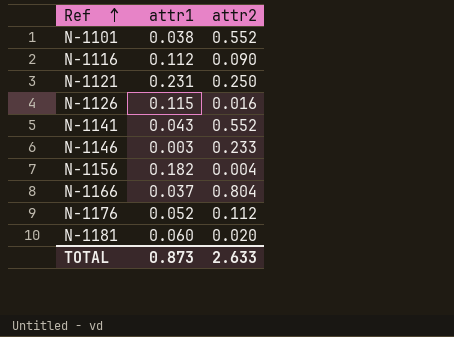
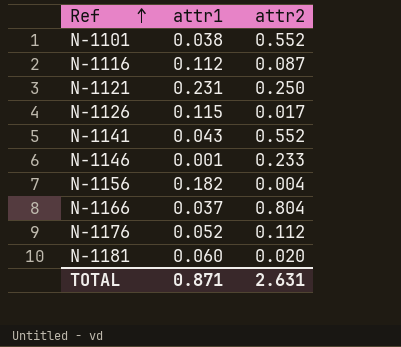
N-1116 | attr2: 0.090 -> 0.087
N-1126 | attr2: 0.016 -> 0.017
N-1146 | attr1: 0.003 -> 0.001
TOTAL | attr1: 0.873 -> 0.871
TOTAL | attr2: 2.633 -> 2.631

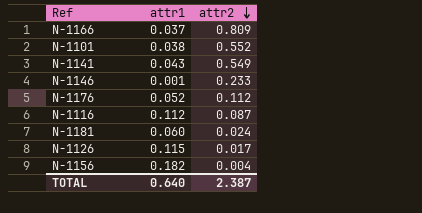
row order: Ref ascending -> attr2 descending
row N-1121: 0.231 | 0.250 -> none
N-1166 | attr2: 0.804 -> 0.809
N-1141 | attr2: 0.552 -> 0.549
N-1181 | attr2: 0.020 -> 0.024
TOTAL | attr1: 0.871 -> 0.640
TOTAL | attr2: 2.631 -> 2.387

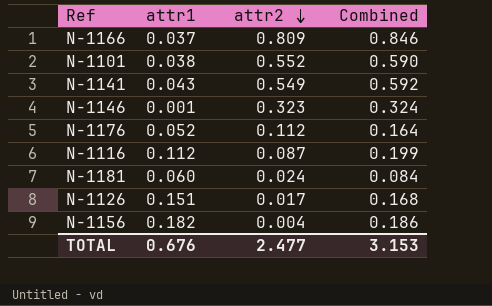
column Combined | formula: none -> [attr1] + [attr2]
N-1146 | attr2: 0.233 -> 0.323
N-1126 | attr1: 0.115 -> 0.151
TOTAL | attr1: 0.640 -> 0.676
TOTAL | attr2: 2.387 -> 2.477

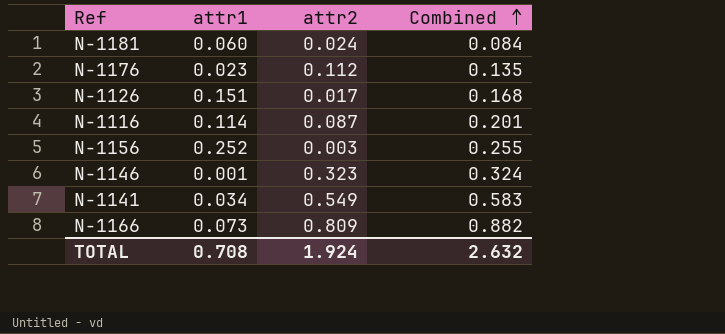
row order: attr2 descending -> Combined ascending
row N-1101: 0.038 | 0.552 | 0.590 -> none
N-1176 | attr1: 0.052 -> 0.023
N-1176 | Combined: 0.164 -> 0.135
N-1116 | attr1: 0.112 -> 0.114
N-1116 | Combined: 0.199 -> 0.201
N-1156 | attr1: 0.182 -> 0.252
N-1156 | attr2: 0.004 -> 0.003
N-1156 | Combined: 0.186 -> 0.255
N-1141 | attr1: 0.043 -> 0.034
N-1141 | Combined: 0.592 -> 0.583
N-1166 | attr1: 0.037 -> 0.073
N-1166 | Combined: 0.846 -> 0.882
TOTAL | attr1: 0.676 -> 0.708
TOTAL | attr2: 2.477 -> 1.924
TOTAL | Combined: 3.153 -> 2.632

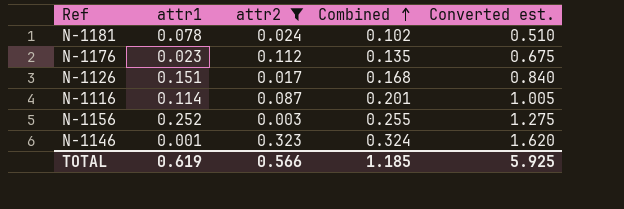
filter: none -> attr2 <= 0.323
column Converted est. | formula: none -> [Combined] * 5
N-1181 | attr1: 0.060 -> 0.078
N-1181 | Combined: 0.084 -> 0.102
TOTAL | attr1: 0.708 -> 0.619
TOTAL | attr2: 1.924 -> 0.566
TOTAL | Combined: 2.632 -> 1.185

